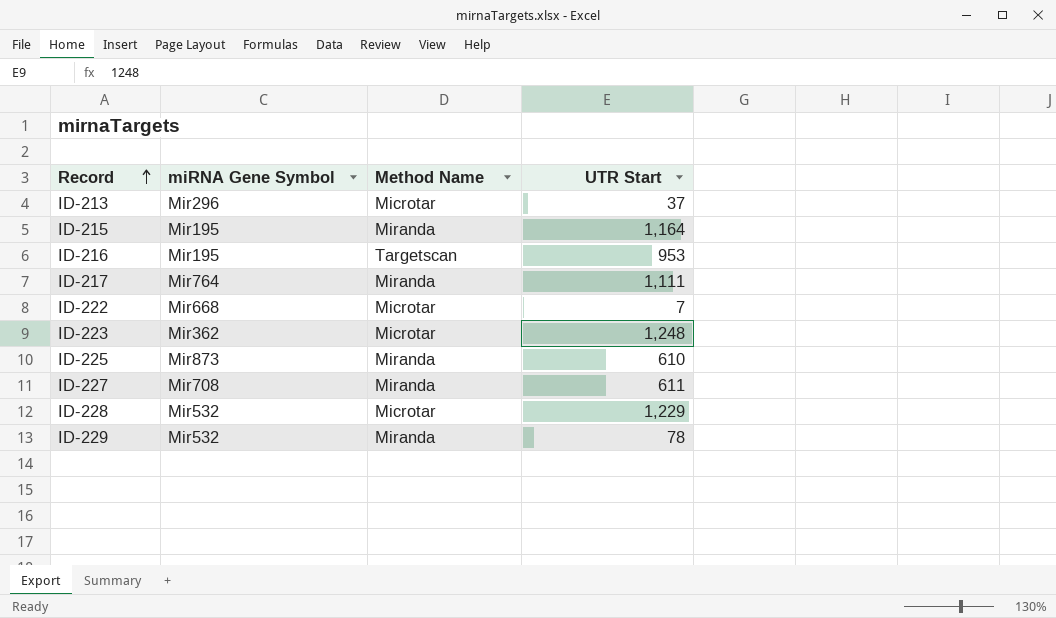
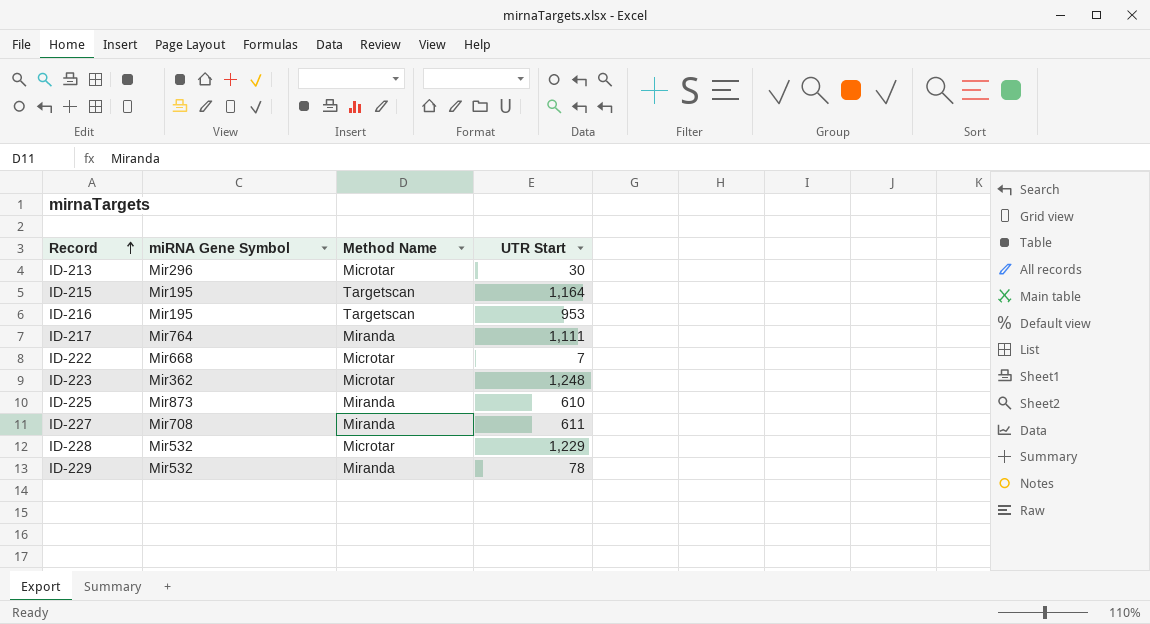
ID-213 | UTR Start: 37 -> 30
ID-215 | Method Name: Miranda -> Targetscan

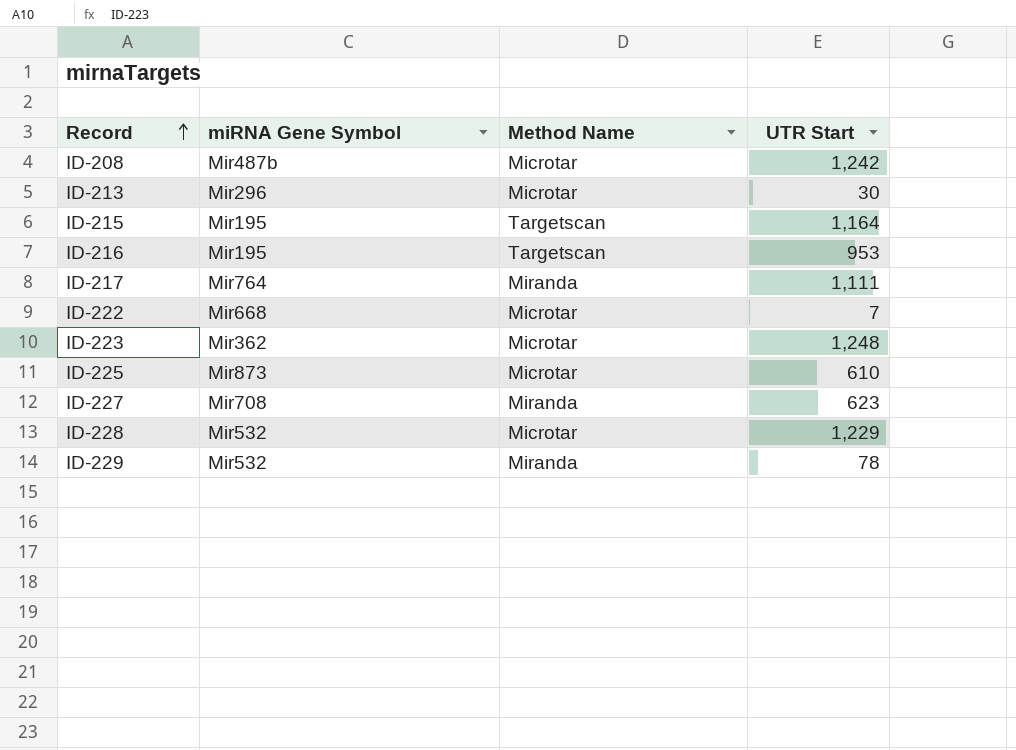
row ID-208: none -> Mir487b | Microtar | 1,242
ID-225 | Method Name: Miranda -> Microtar
ID-227 | UTR Start: 611 -> 623

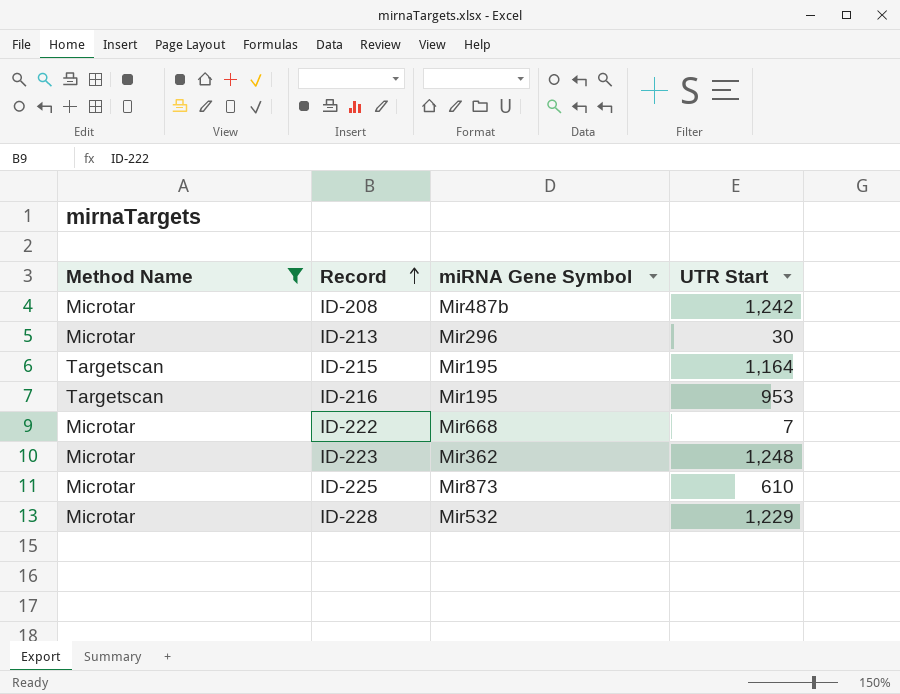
filter: none -> Method Name != Miranda
column Method Name | position: 3 -> 1

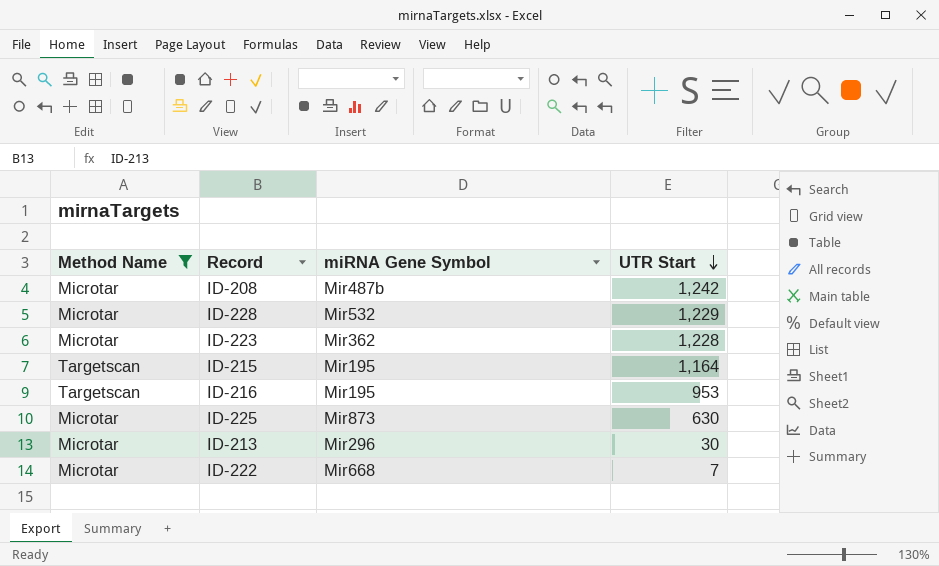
row order: Record ascending -> UTR Start descending
ID-223 | UTR Start: 1,248 -> 1,228
ID-225 | UTR Start: 610 -> 630

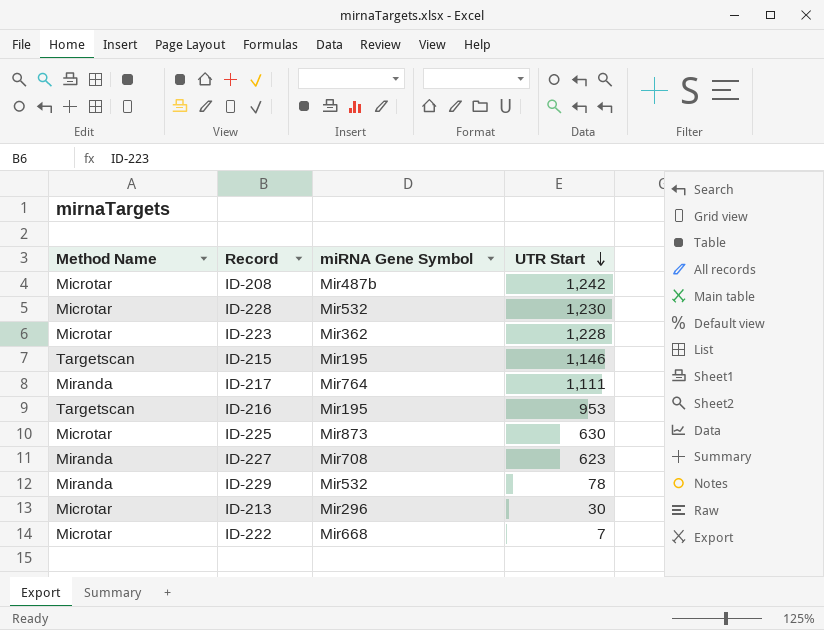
filter: Method Name != Miranda -> none
ID-228 | UTR Start: 1,229 -> 1,230
ID-215 | UTR Start: 1,164 -> 1,146

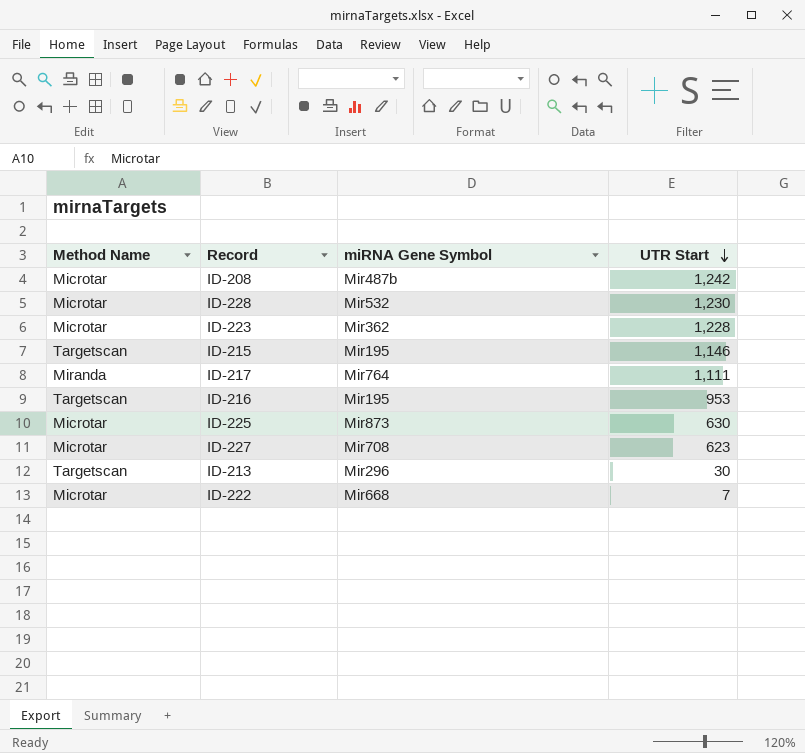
row ID-229: Miranda | Mir532 | 78 -> none
ID-227 | Method Name: Miranda -> Microtar
ID-213 | Method Name: Microtar -> Targetscan

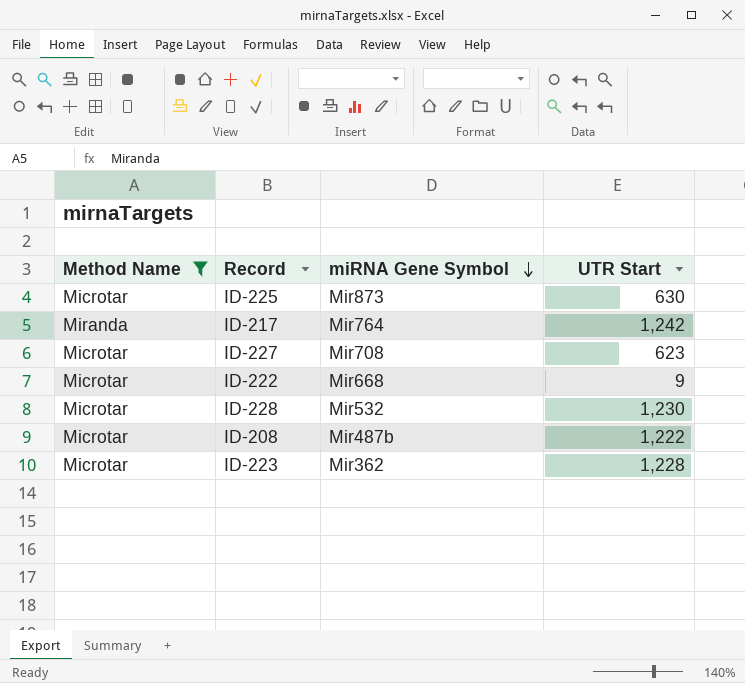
filter: none -> Method Name != Targetscan
row order: UTR Start descending -> miRNA Gene Symbol descending
ID-217 | UTR Start: 1,111 -> 1,242
ID-222 | UTR Start: 7 -> 9
ID-208 | UTR Start: 1,242 -> 1,222

